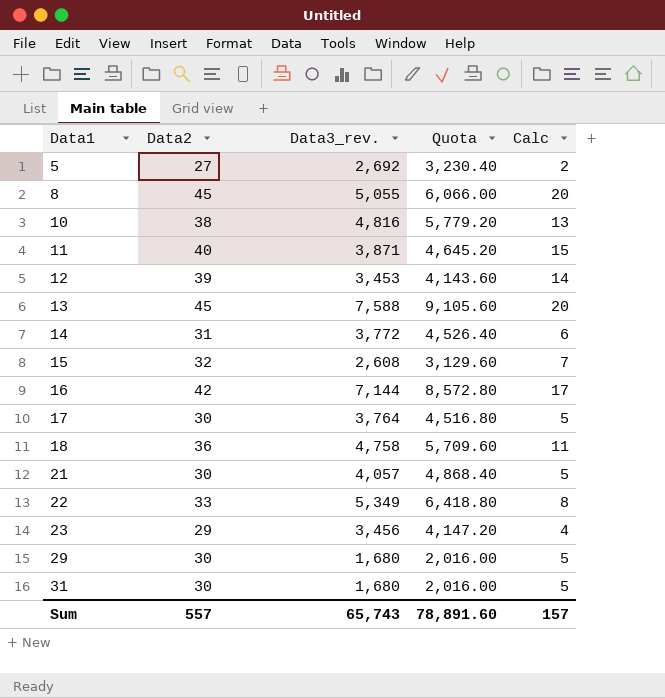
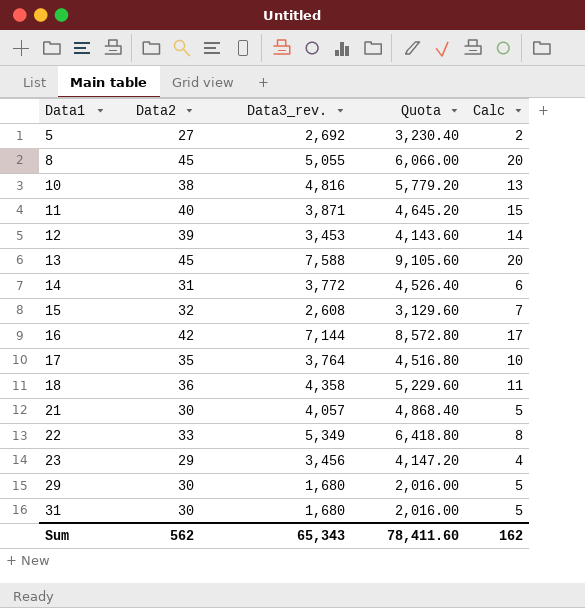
17 | Data2: 30 -> 35
17 | Calc: 5 -> 10
18 | Data3_rev.: 4,758 -> 4,358
18 | Quota: 5,709.60 -> 5,229.60
Sum | Data2: 557 -> 562
Sum | Data3_rev.: 65,743 -> 65,343
Sum | Quota: 78,891.60 -> 78,411.60
Sum | Calc: 157 -> 162

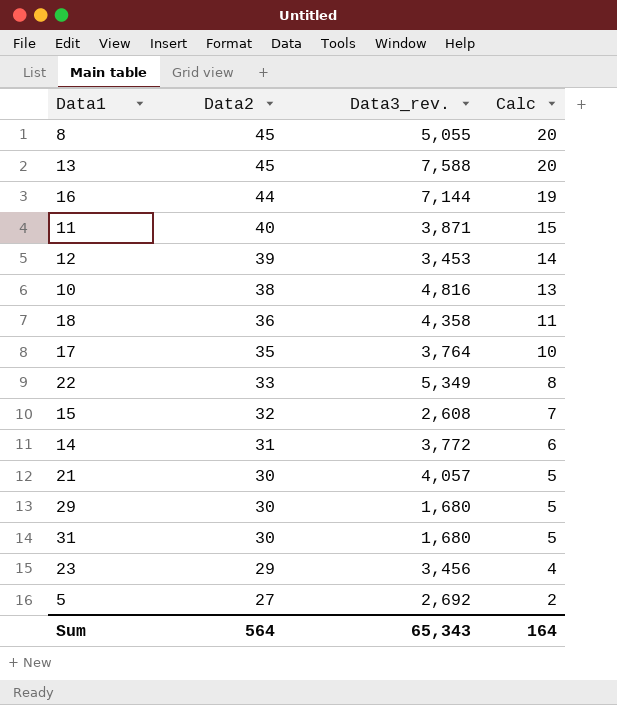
row order: Data1 ascending -> Data2 descending
column Quota | formula: [Data3_rev.] * 1.2 -> none
16 | Data2: 42 -> 44
16 | Calc: 17 -> 19
Sum | Data2: 562 -> 564
Sum | Calc: 162 -> 164

